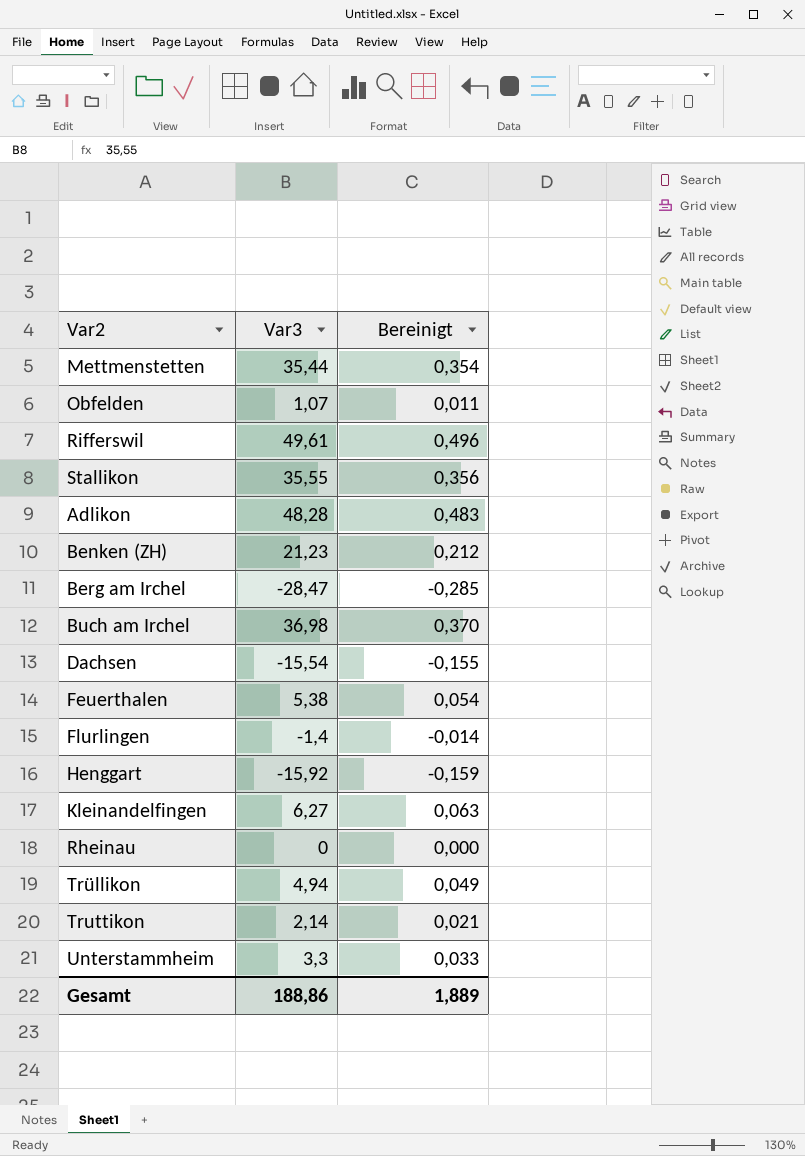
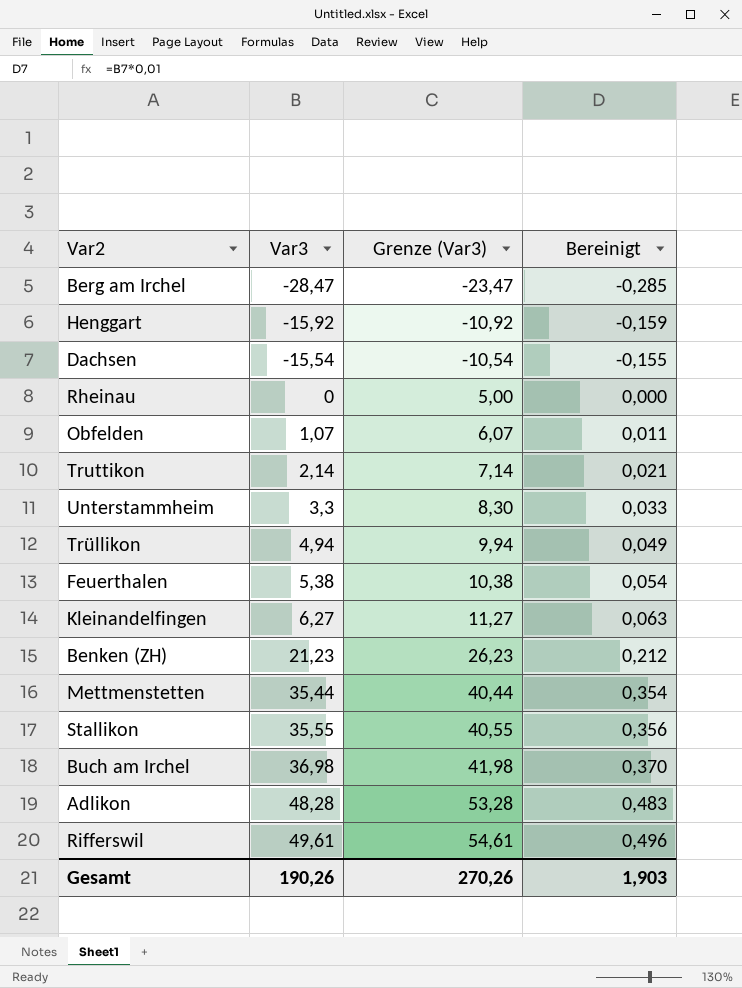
row order: none -> Var3 ascending
column Grenze (Var3) | formula: none -> [Var3] + 5
row Flurlingen: -1,4 | -0,014 -> none
Gesamt | Var3: 188,86 -> 190,26
Gesamt | Bereinigt: 1,889 -> 1,903

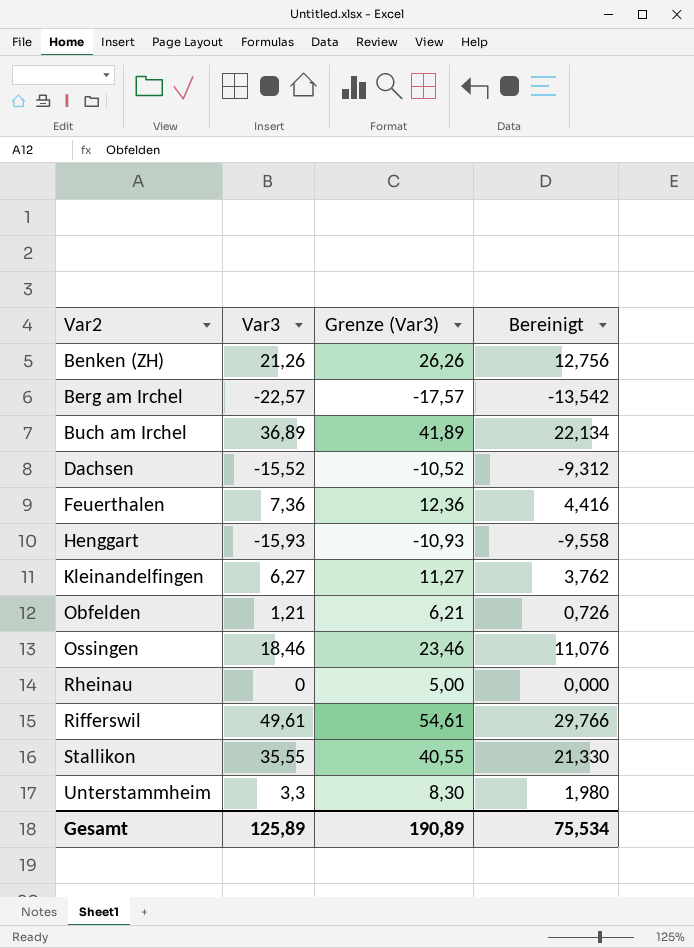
row order: Var3 ascending -> Var2 ascending
column Bereinigt | formula: [Var3] * 0,01 -> [Var3] * 0,6
row Truttikon: 2,14 | 7,14 | 0,021 -> none
row Trüllikon: 4,94 | 9,94 | 0,049 -> none
row Mettmenstetten: 35,44 | 40,44 | 0,354 -> none
row Adlikon: 48,28 | 53,28 | 0,483 -> none
Benken (ZH) | Var3: 21,23 -> 21,26
Benken (ZH) | Grenze (Var3): 26,23 -> 26,26
Berg am Irchel | Var3: -28,47 -> -22,57
Berg am Irchel | Grenze (Var3): -23,47 -> -17,57
Buch am Irchel | Var3: 36,98 -> 36,89
Buch am Irchel | Grenze (Var3): 41,98 -> 41,89
Dachsen | Var3: -15,54 -> -15,52
Dachsen | Grenze (Var3): -10,54 -> -10,52
Feuerthalen | Var3: 5,38 -> 7,36
Feuerthalen | Grenze (Var3): 10,38 -> 12,36
Henggart | Var3: -15,92 -> -15,93
Henggart | Grenze (Var3): -10,92 -> -10,93
Obfelden | Var3: 1,07 -> 1,21
Obfelden | Grenze (Var3): 6,07 -> 6,21
row Ossingen: none -> 18,46 | 23,46 | 11,076
Gesamt | Var3: 190,26 -> 125,89
Gesamt | Grenze (Var3): 270,26 -> 190,89
Gesamt | Bereinigt: 1,903 -> 75,534

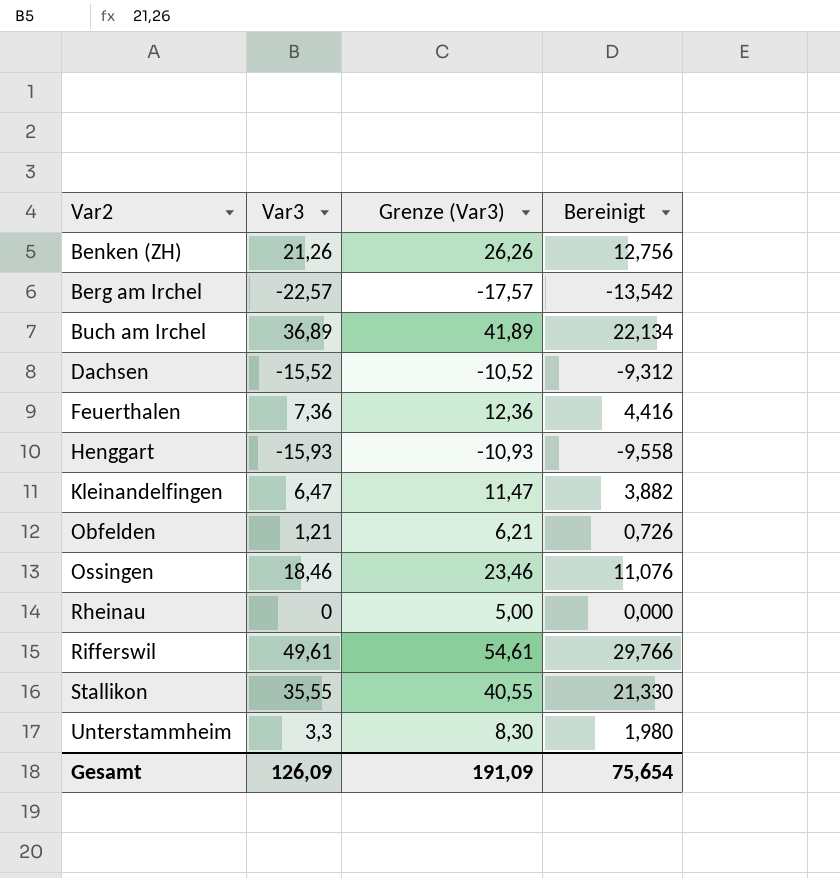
Kleinandelfingen | Var3: 6,27 -> 6,47
Kleinandelfingen | Grenze (Var3): 11,27 -> 11,47
Kleinandelfingen | Bereinigt: 3,762 -> 3,882
Gesamt | Var3: 125,89 -> 126,09
Gesamt | Grenze (Var3): 190,89 -> 191,09
Gesamt | Bereinigt: 75,534 -> 75,654

